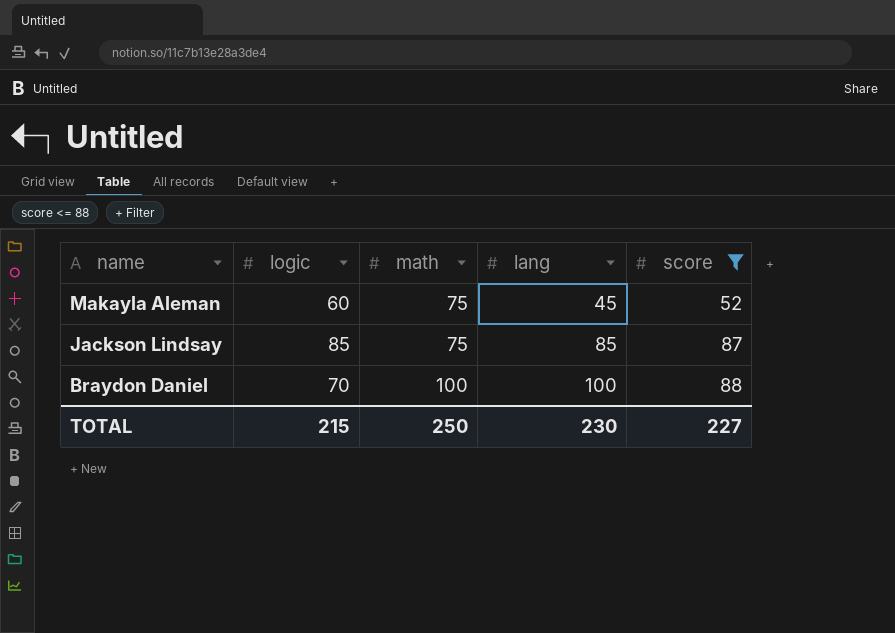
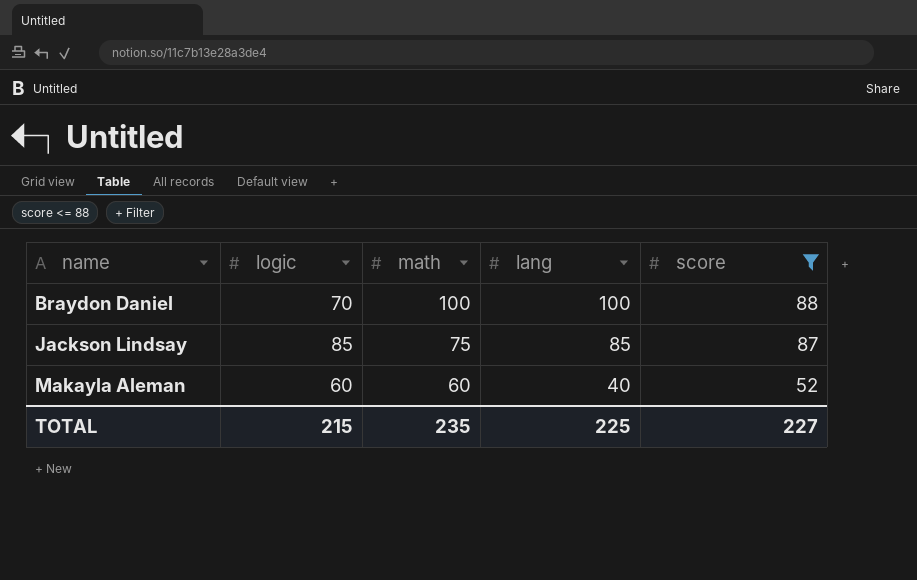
row order: name descending -> name ascending
Makayla Aleman | math: 75 -> 60
Makayla Aleman | lang: 45 -> 40
TOTAL | math: 250 -> 235
TOTAL | lang: 230 -> 225

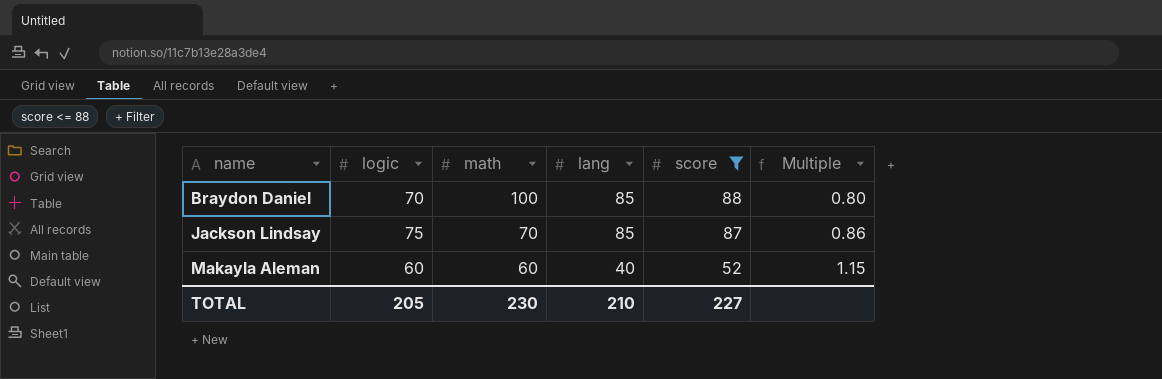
column Multiple | formula: none -> [logic] / [score]
Braydon Daniel | lang: 100 -> 85
Jackson Lindsay | logic: 85 -> 75
Jackson Lindsay | math: 75 -> 70
TOTAL | logic: 215 -> 205
TOTAL | math: 235 -> 230
TOTAL | lang: 225 -> 210

